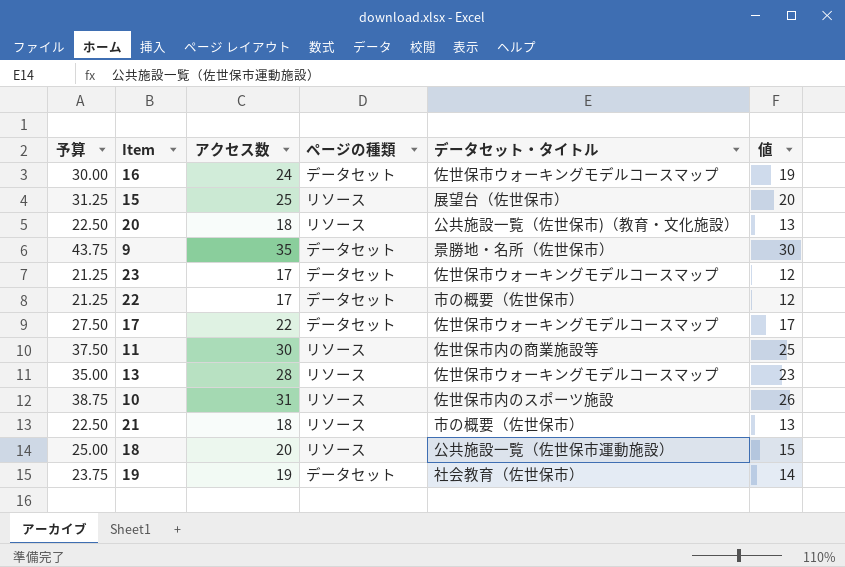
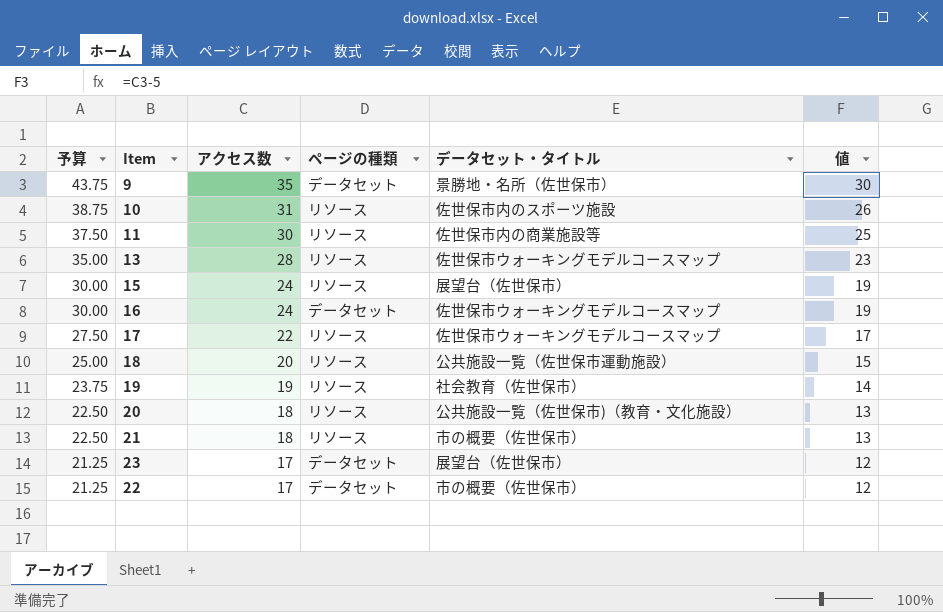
row order: none -> 予算 descending
15 | 予算: 31.25 -> 30.00
15 | アクセス数: 25 -> 24
15 | 値: 20 -> 19
17 | ページの種類: データセット -> リソース
19 | ページの種類: データセット -> リソース
23 | データセット・タイトル: 佐世保市ウォーキングモデルコースマップ -> 展望台（佐世保市）

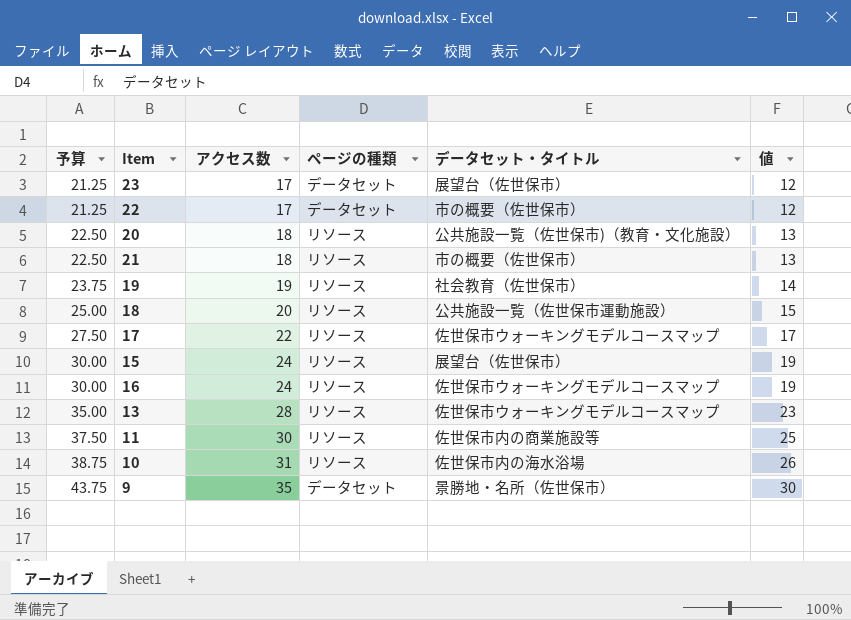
row order: 予算 descending -> 予算 ascending
16 | ページの種類: データセット -> リソース
10 | データセット・タイトル: 佐世保市内のスポーツ施設 -> 佐世保市内の海水浴場

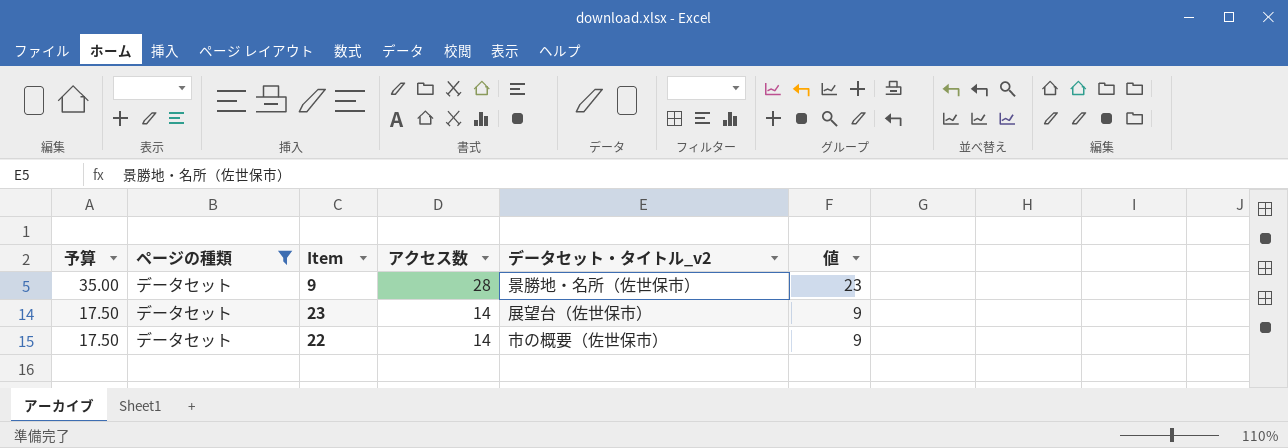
filter: none -> ページの種類 = データセット
row order: 予算 ascending -> 予算 descending
column ページの種類 | position: 4 -> 2
column name: データセット・タイトル -> データセット・タイトル_v2
9 | 予算: 43.75 -> 35.00
9 | アクセス数: 35 -> 28
9 | 値: 30 -> 23
23 | 予算: 21.25 -> 17.50
23 | アクセス数: 17 -> 14
23 | 値: 12 -> 9
22 | 予算: 21.25 -> 17.50
22 | アクセス数: 17 -> 14
22 | 値: 12 -> 9

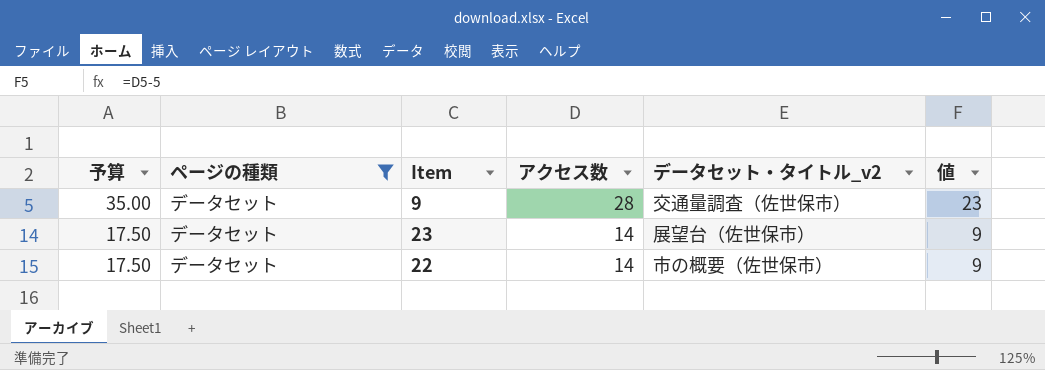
9 | データセット・タイトル_v2: 景勝地・名所（佐世保市） -> 交通量調査（佐世保市）

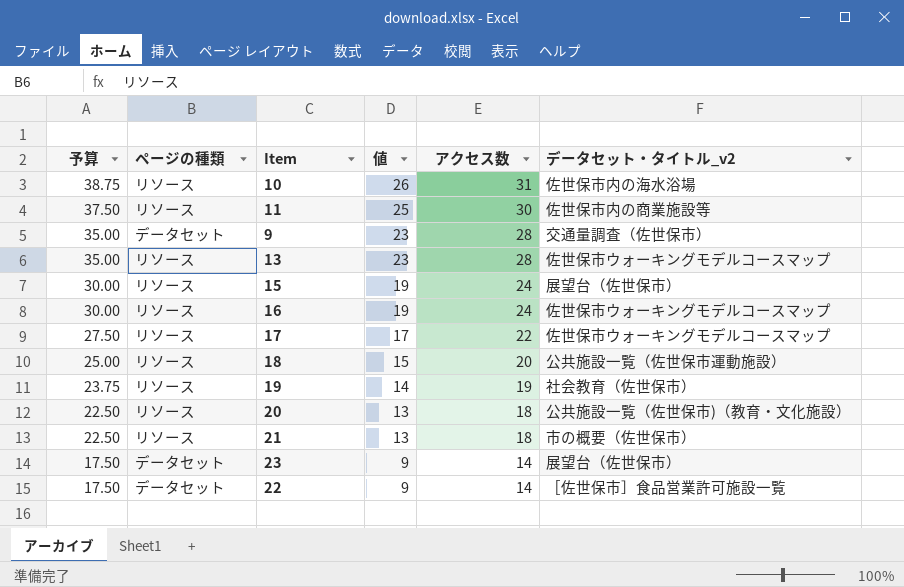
filter: ページの種類 = データセット -> none
column 値 | position: 6 -> 4
22 | データセット・タイトル_v2: 市の概要（佐世保市） -> ［佐世保市］食品営業許可施設一覧

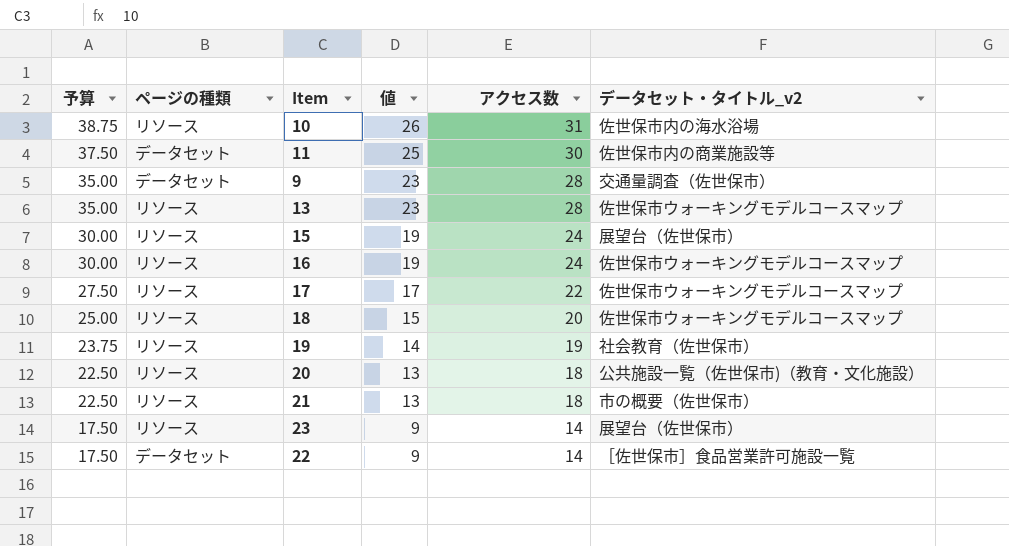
11 | ページの種類: リソース -> データセット
18 | データセット・タイトル_v2: 公共施設一覧（佐世保市運動施設） -> 佐世保市ウォーキングモデルコースマップ
23 | ページの種類: データセット -> リソース

